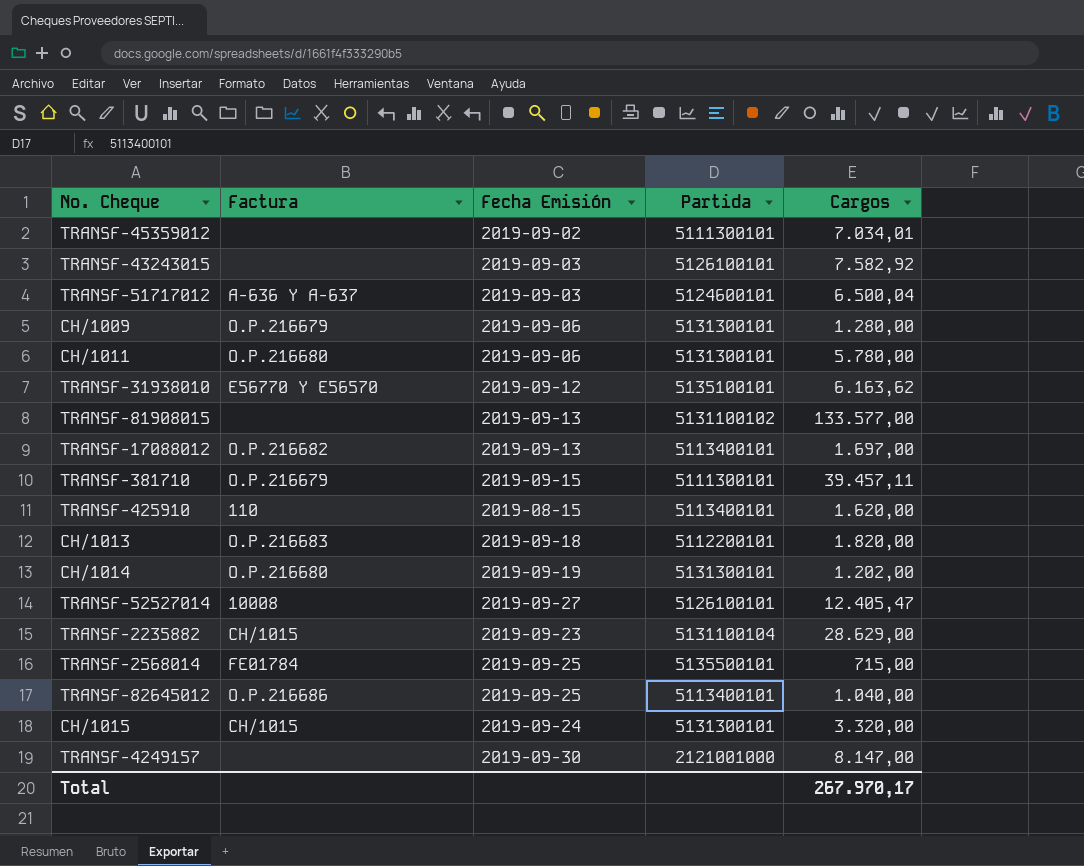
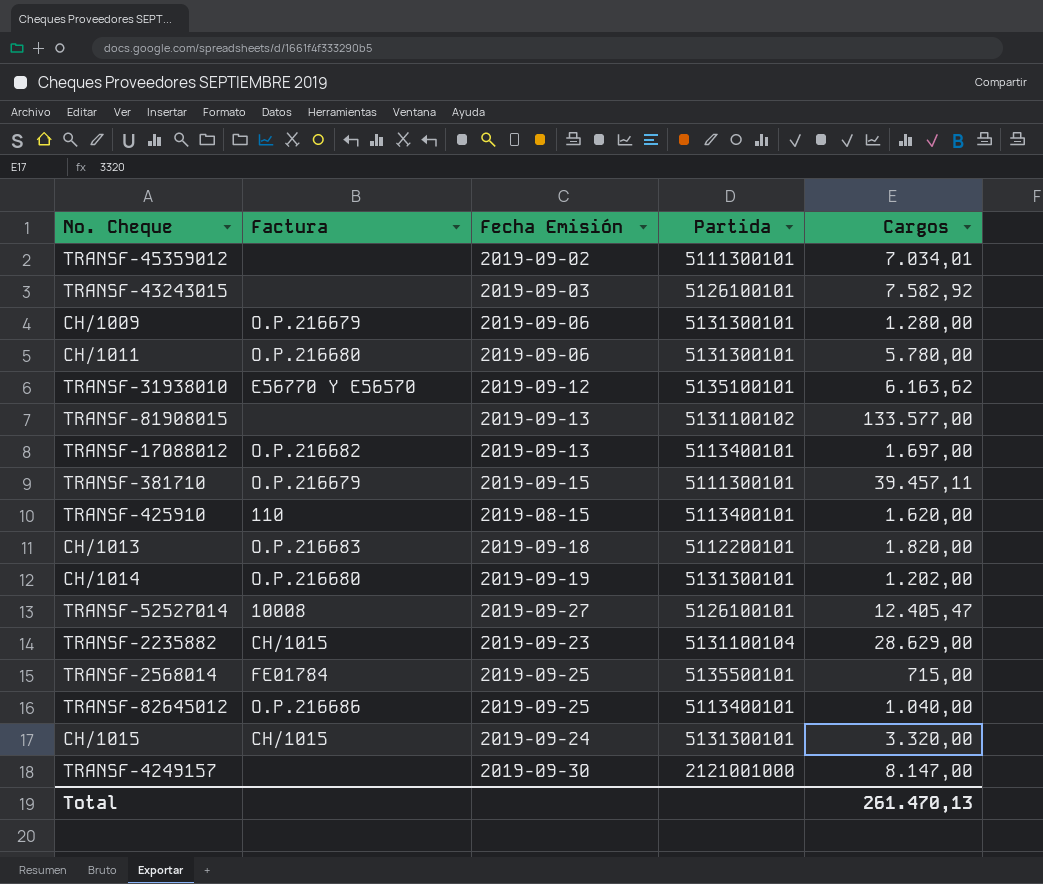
row TRANSF-51717012: A-636 Y A-637 | 2019-09-03 | 5124600101 | 6.500,04 -> none
Total | Cargos: 267.970,17 -> 261.470,13

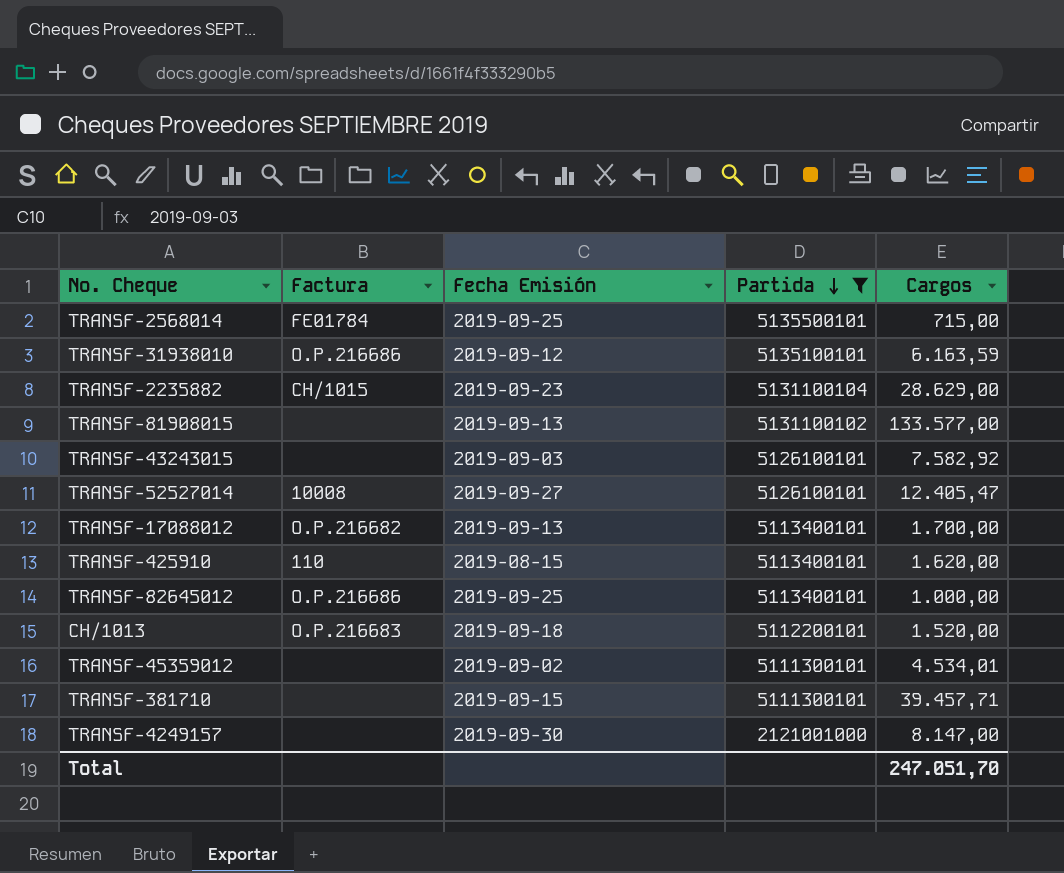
filter: none -> Partida != 5131300101
row order: none -> Partida descending
TRANSF-31938010 | Factura: E56770 Y E56570 -> O.P.216686
TRANSF-31938010 | Cargos: 6.163,62 -> 6.163,59
TRANSF-17088012 | Cargos: 1.697,00 -> 1.700,00
TRANSF-82645012 | Cargos: 1.040,00 -> 1.000,00
CH/1013 | Cargos: 1.820,00 -> 1.520,00
TRANSF-45359012 | Cargos: 7.034,01 -> 4.534,01
TRANSF-381710 | Factura: O.P.216679 -> none
TRANSF-381710 | Cargos: 39.457,11 -> 39.457,71
Total | Cargos: 261.470,13 -> 247.051,70

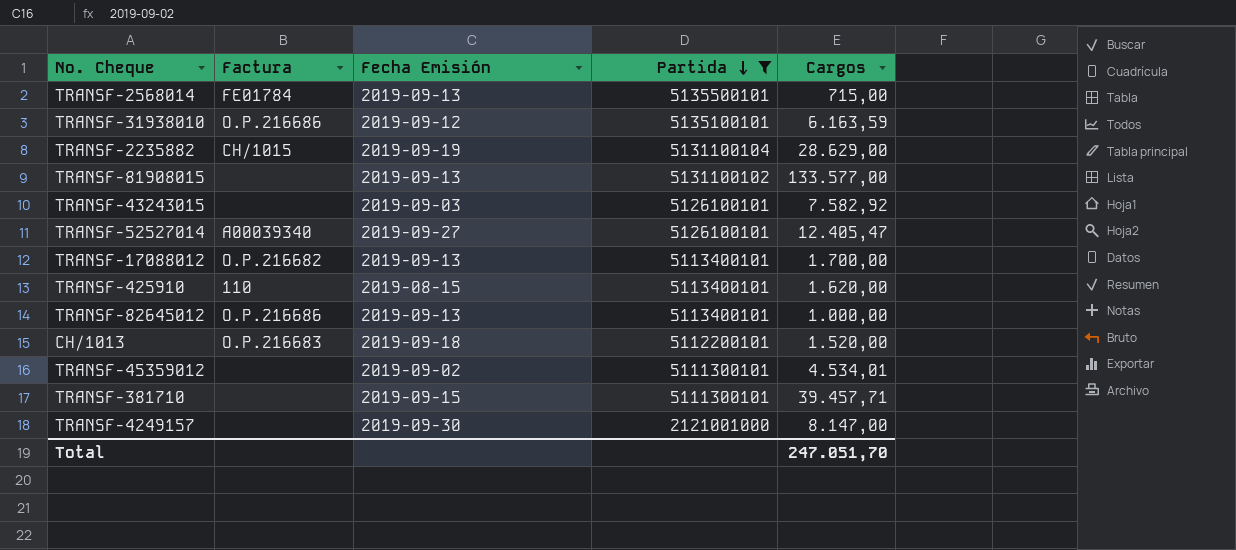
TRANSF-2568014 | Fecha Emisión: 2019-09-25 -> 2019-09-13
TRANSF-2235882 | Fecha Emisión: 2019-09-23 -> 2019-09-19
TRANSF-52527014 | Factura: 10008 -> A00039340
TRANSF-82645012 | Fecha Emisión: 2019-09-25 -> 2019-09-13

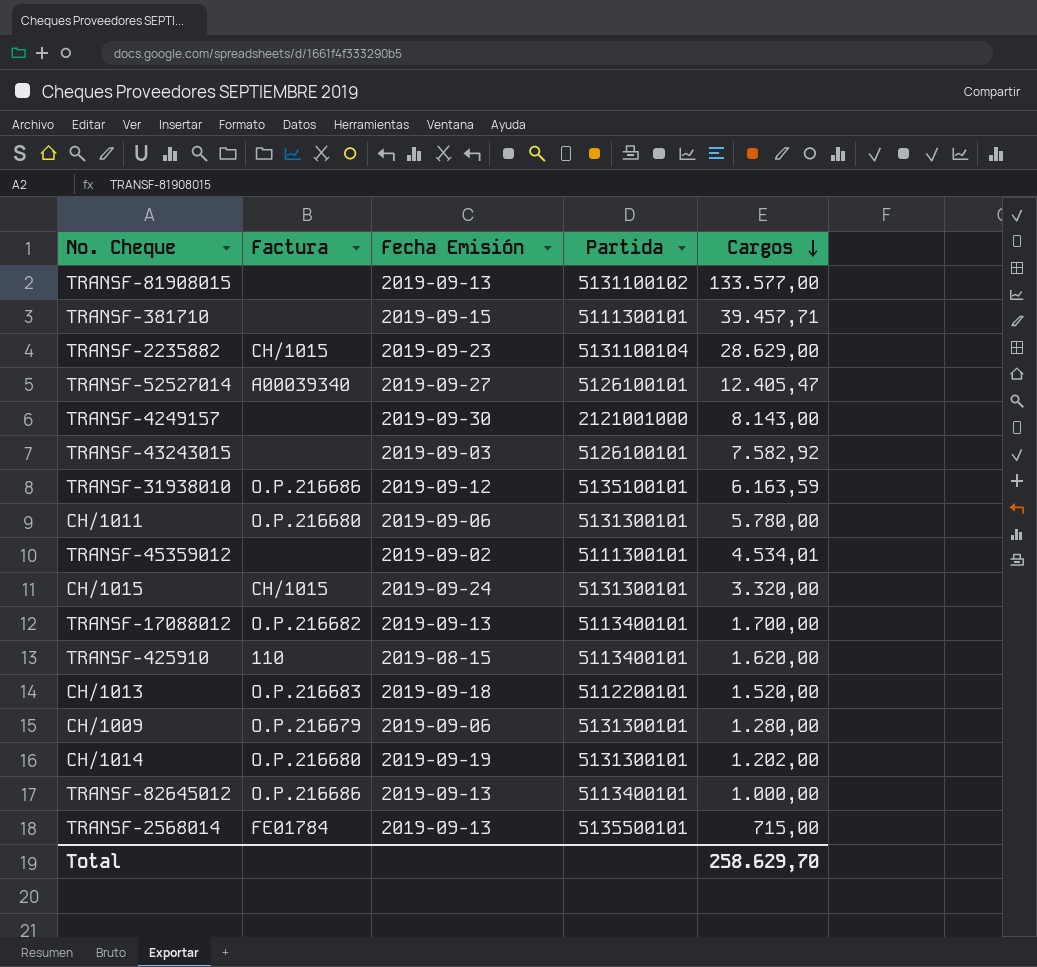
filter: Partida != 5131300101 -> none
row order: Partida descending -> Cargos descending
TRANSF-2235882 | Fecha Emisión: 2019-09-19 -> 2019-09-23
TRANSF-4249157 | Cargos: 8.147,00 -> 8.143,00
Total | Cargos: 247.051,70 -> 258.629,70

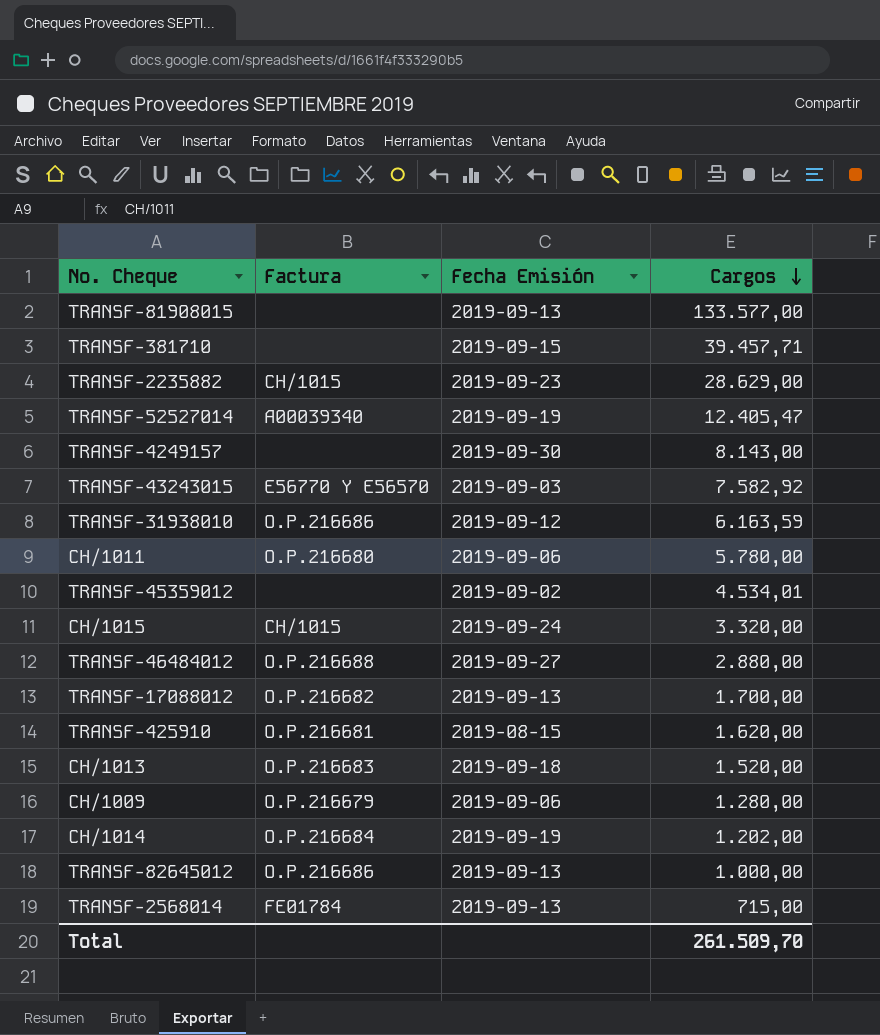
column Partida | position: 4 -> none
TRANSF-52527014 | Fecha Emisión: 2019-09-27 -> 2019-09-19
TRANSF-43243015 | Factura: none -> E56770 Y E56570
row TRANSF-46484012: none -> O.P.216688 | 2019-09-27 | 2.880,00
TRANSF-425910 | Factura: 110 -> O.P.216681
CH/1014 | Factura: O.P.216680 -> O.P.216684
Total | Cargos: 258.629,70 -> 261.509,70

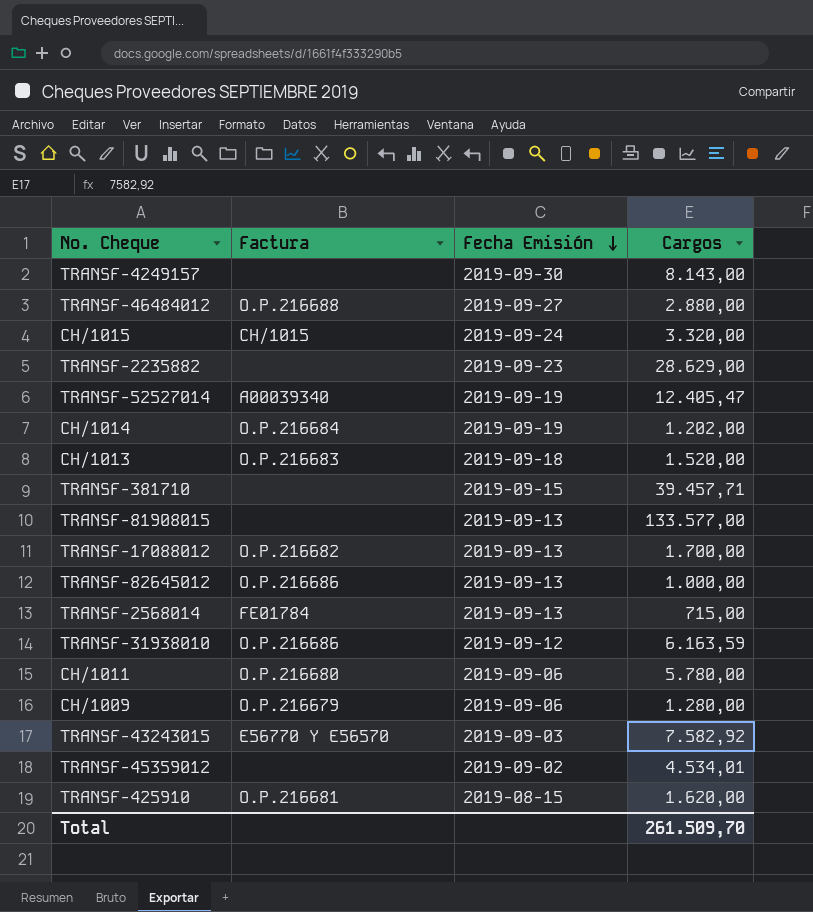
row order: Cargos descending -> Fecha Emisión descending
TRANSF-2235882 | Factura: CH/1015 -> none

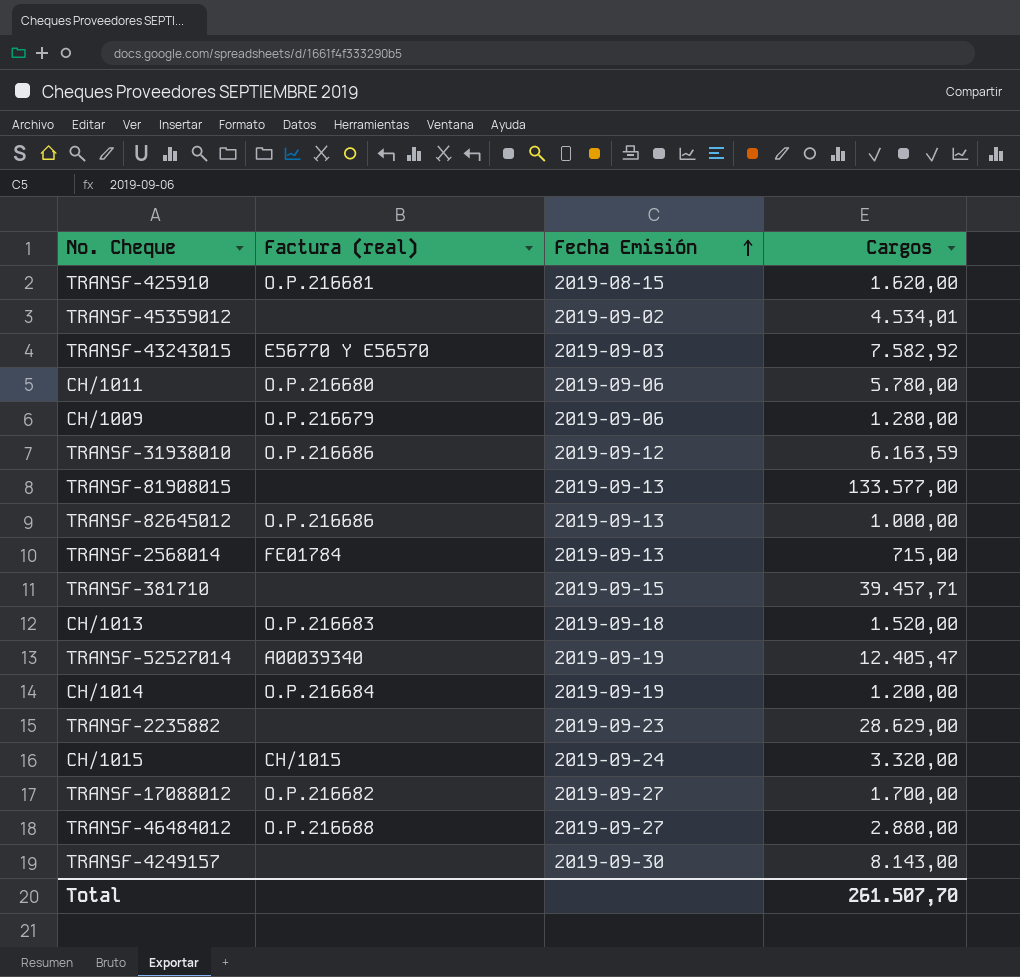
row order: Fecha Emisión descending -> Fecha Emisión ascending
column name: Factura -> Factura (real)
CH/1014 | Cargos: 1.202,00 -> 1.200,00
TRANSF-17088012 | Fecha Emisión: 2019-09-13 -> 2019-09-27
Total | Cargos: 261.509,70 -> 261.507,70

